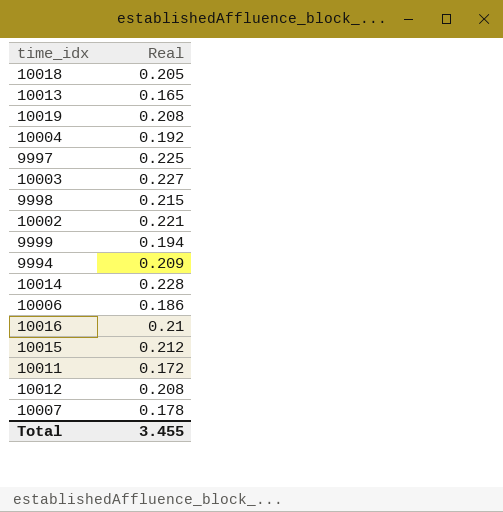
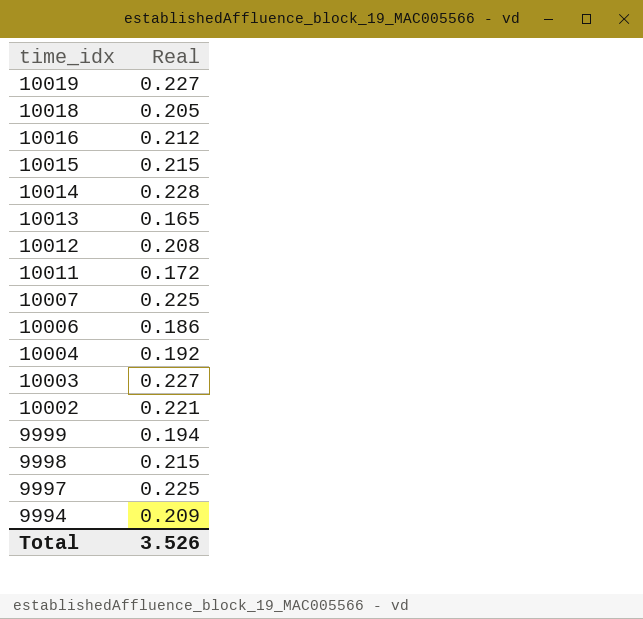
row order: none -> time_idx descending
10019 | Real: 0.208 -> 0.227
10016 | Real: 0.21 -> 0.212
10015 | Real: 0.212 -> 0.215
10007 | Real: 0.178 -> 0.225
Total | Real: 3.455 -> 3.526

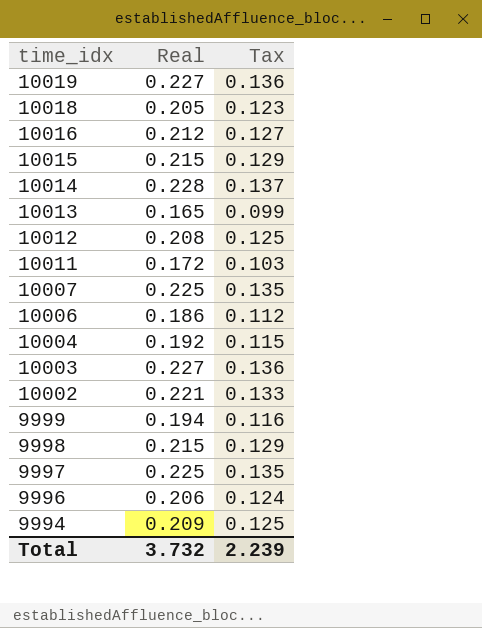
column Tax | formula: none -> [Real] * 0.6
row 9996: none -> 0.206 | 0.124
Total | Real: 3.526 -> 3.732

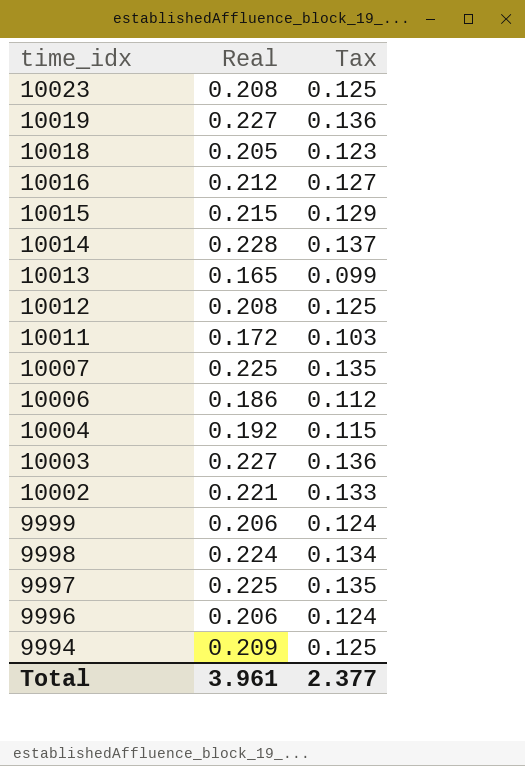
row 10023: none -> 0.208 | 0.125
9999 | Real: 0.194 -> 0.206
9999 | Tax: 0.116 -> 0.124
9998 | Real: 0.215 -> 0.224
9998 | Tax: 0.129 -> 0.134
Total | Real: 3.732 -> 3.961
Total | Tax: 2.239 -> 2.377

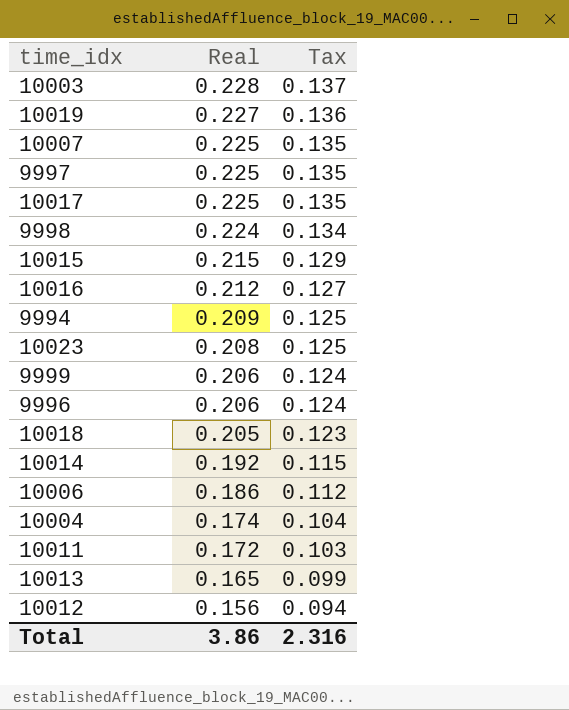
row order: time_idx descending -> Real descending
row 10002: 0.221 | 0.133 -> none
10003 | Real: 0.227 -> 0.228
10003 | Tax: 0.136 -> 0.137
row 10017: none -> 0.225 | 0.135
10014 | Real: 0.228 -> 0.192
10014 | Tax: 0.137 -> 0.115
10004 | Real: 0.192 -> 0.174
10004 | Tax: 0.115 -> 0.104
10012 | Real: 0.208 -> 0.156
10012 | Tax: 0.125 -> 0.094
Total | Real: 3.961 -> 3.86
Total | Tax: 2.377 -> 2.316

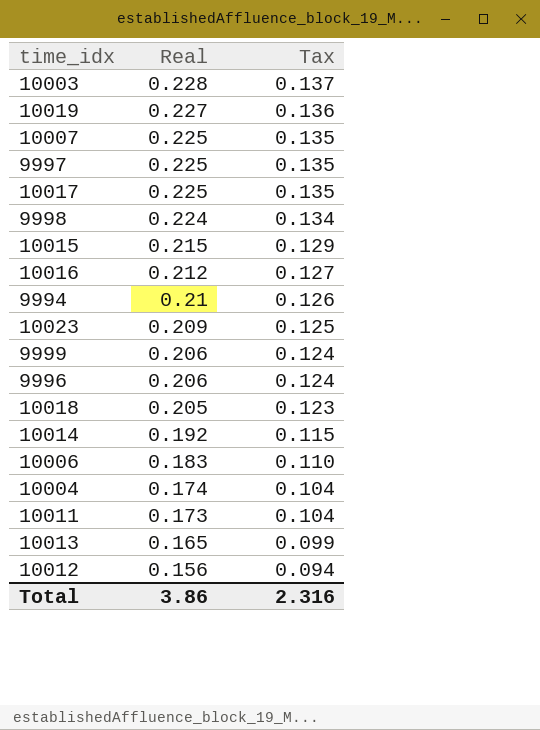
9994 | Real: 0.209 -> 0.21
9994 | Tax: 0.125 -> 0.126
10023 | Real: 0.208 -> 0.209
10006 | Real: 0.186 -> 0.183
10006 | Tax: 0.112 -> 0.110
10011 | Real: 0.172 -> 0.173
10011 | Tax: 0.103 -> 0.104

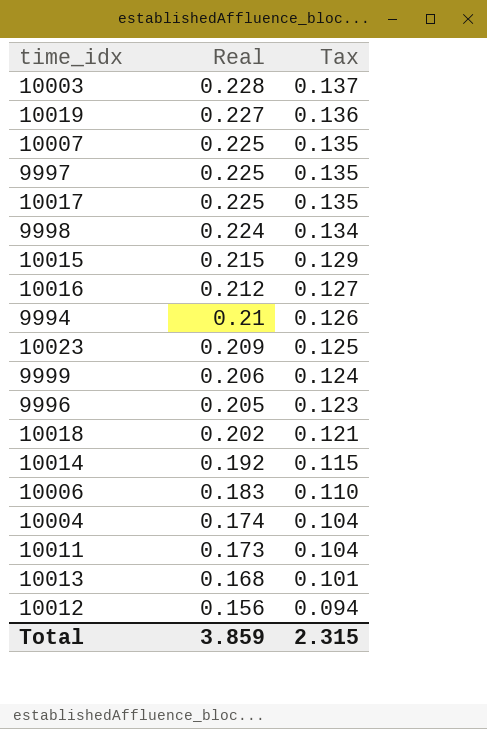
9996 | Real: 0.206 -> 0.205
9996 | Tax: 0.124 -> 0.123
10018 | Real: 0.205 -> 0.202
10018 | Tax: 0.123 -> 0.121
10013 | Real: 0.165 -> 0.168
10013 | Tax: 0.099 -> 0.101
Total | Real: 3.86 -> 3.859
Total | Tax: 2.316 -> 2.315

